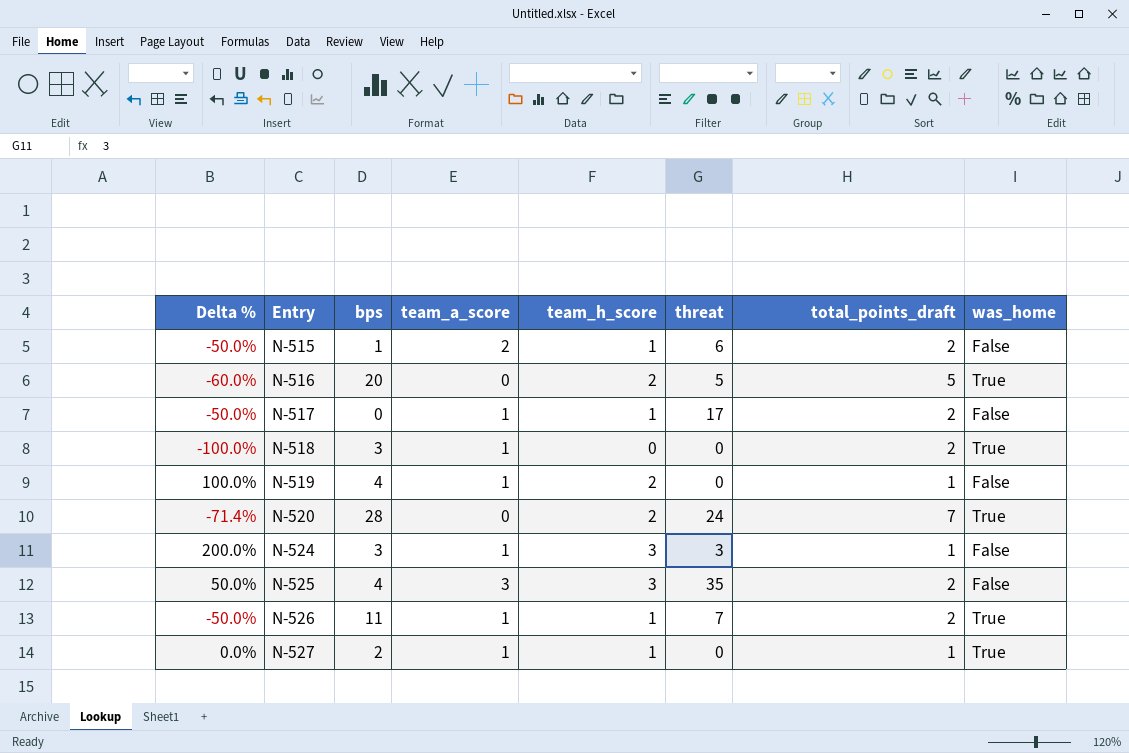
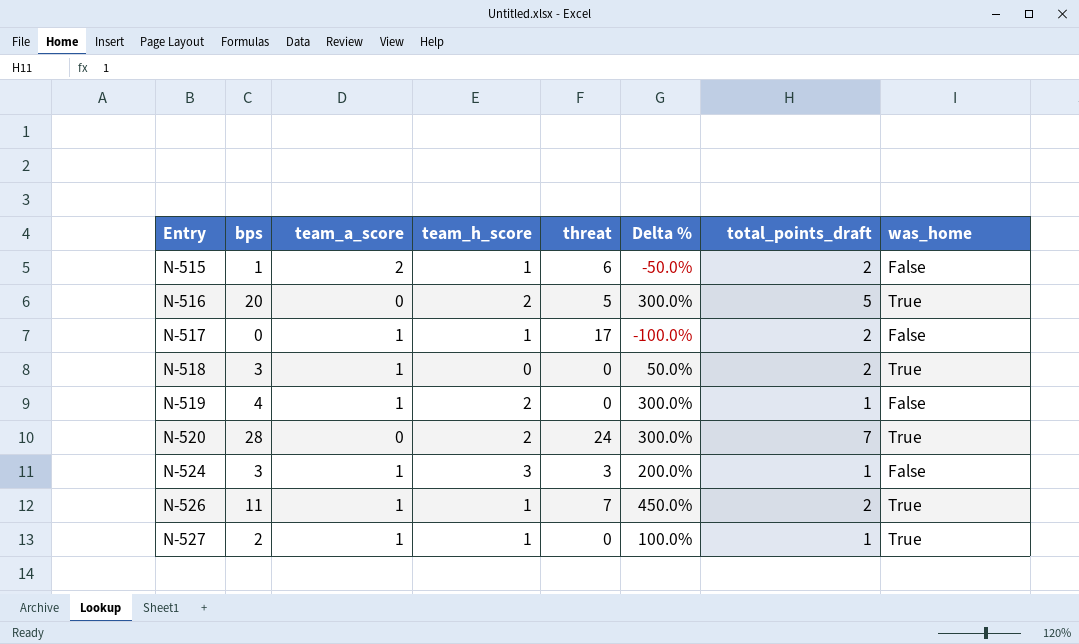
column Delta % | formula: ([team_h_score] - [total_points_draft]) / [total_points_draft] -> ([bps] - [total_points_draft]) / [total_points_draft]
column Delta % | position: 1 -> 6
row N-525: 50.0% | 4 | 3 | 3 | 35 | 2 | False -> none

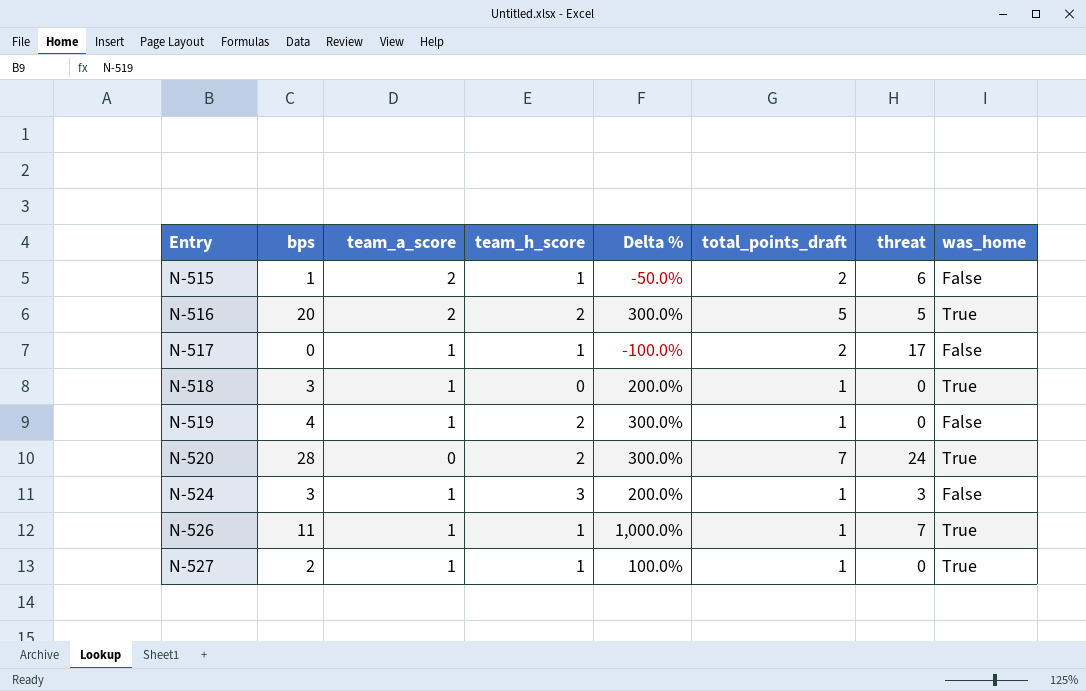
column threat | position: 5 -> 7
N-516 | team_a_score: 0 -> 2
N-518 | Delta %: 50.0% -> 200.0%
N-518 | total_points_draft: 2 -> 1
N-526 | Delta %: 450.0% -> 1,000.0%
N-526 | total_points_draft: 2 -> 1

